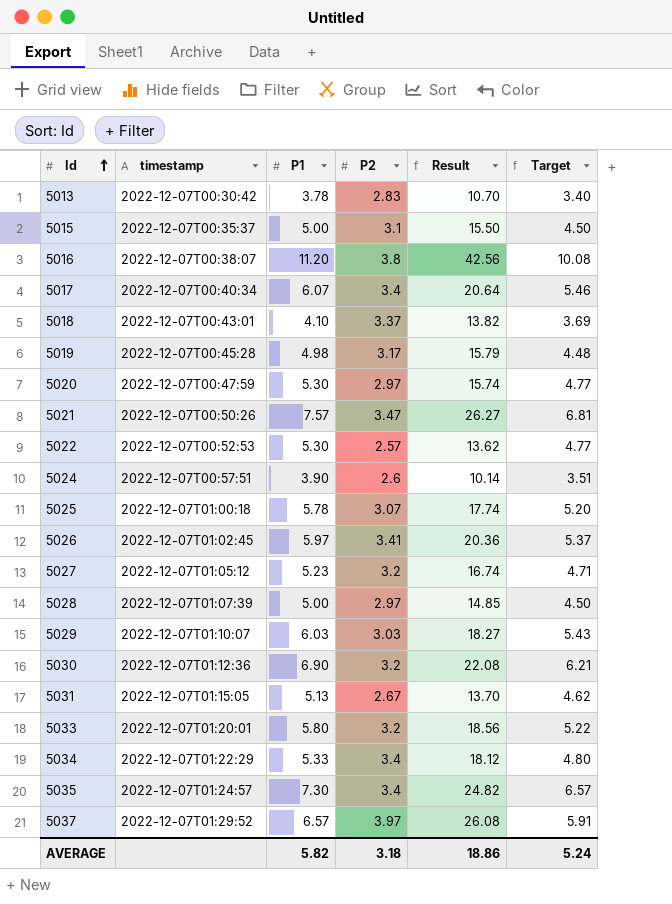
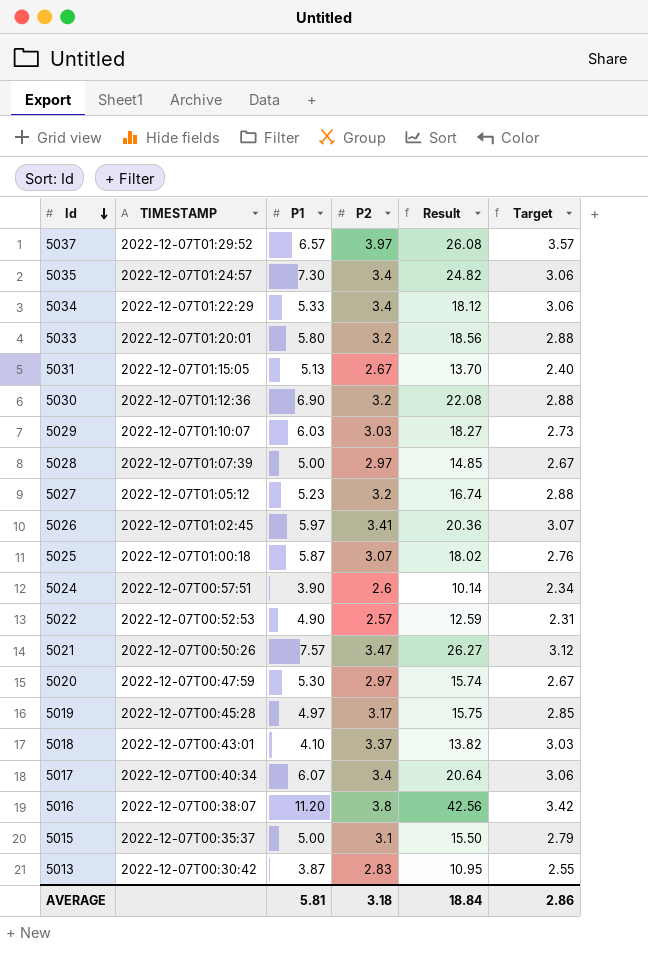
row order: Id ascending -> Id descending
column name: timestamp -> TIMESTAMP
column Target | formula: [P1] * 0.9 -> [P2] * 0.9
5025 | P1: 5.78 -> 5.87
5025 | Result: 17.74 -> 18.02
5022 | P1: 5.30 -> 4.90
5022 | Result: 13.62 -> 12.59
5019 | P1: 4.98 -> 4.97
5019 | Result: 15.79 -> 15.75
5013 | P1: 3.78 -> 3.87
5013 | Result: 10.70 -> 10.95
AVERAGE | P1: 5.82 -> 5.81
AVERAGE | Result: 18.86 -> 18.84
AVERAGE | Target: 5.24 -> 2.86

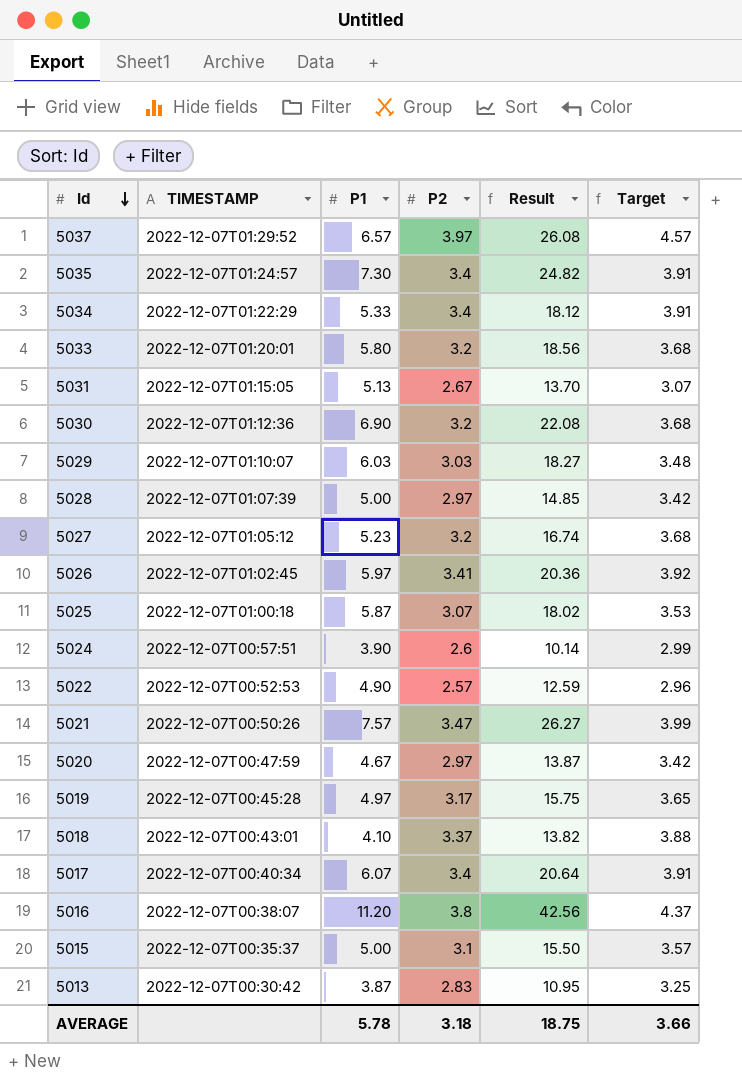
column Target | formula: [P2] * 0.9 -> [P2] * 1.15
5020 | P1: 5.30 -> 4.67
5020 | Result: 15.74 -> 13.87
AVERAGE | P1: 5.81 -> 5.78
AVERAGE | Result: 18.84 -> 18.75
AVERAGE | Target: 2.86 -> 3.66

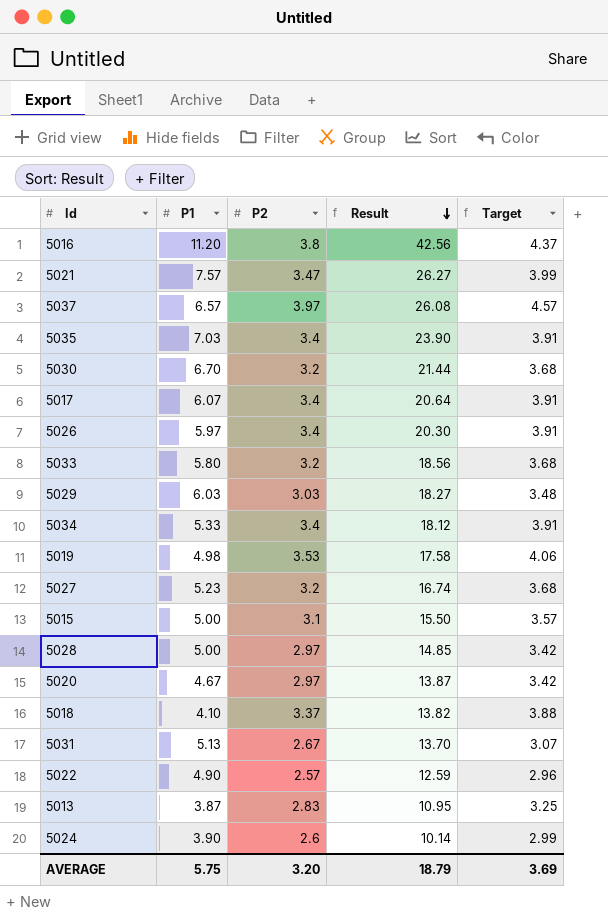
row order: Id descending -> Result descending
column TIMESTAMP | position: 2 -> none
row 5025: 2022-12-07T01:00:18 | 5.87 | 3.07 | 18.02 | 3.53 -> none
5035 | P1: 7.30 -> 7.03
5035 | Result: 24.82 -> 23.90
5030 | P1: 6.90 -> 6.70
5030 | Result: 22.08 -> 21.44
5026 | P2: 3.41 -> 3.4
5026 | Result: 20.36 -> 20.30
5026 | Target: 3.92 -> 3.91
5019 | P1: 4.97 -> 4.98
5019 | P2: 3.17 -> 3.53
5019 | Result: 15.75 -> 17.58
5019 | Target: 3.65 -> 4.06
AVERAGE | P1: 5.78 -> 5.75
AVERAGE | P2: 3.18 -> 3.20
AVERAGE | Result: 18.75 -> 18.79
AVERAGE | Target: 3.66 -> 3.69

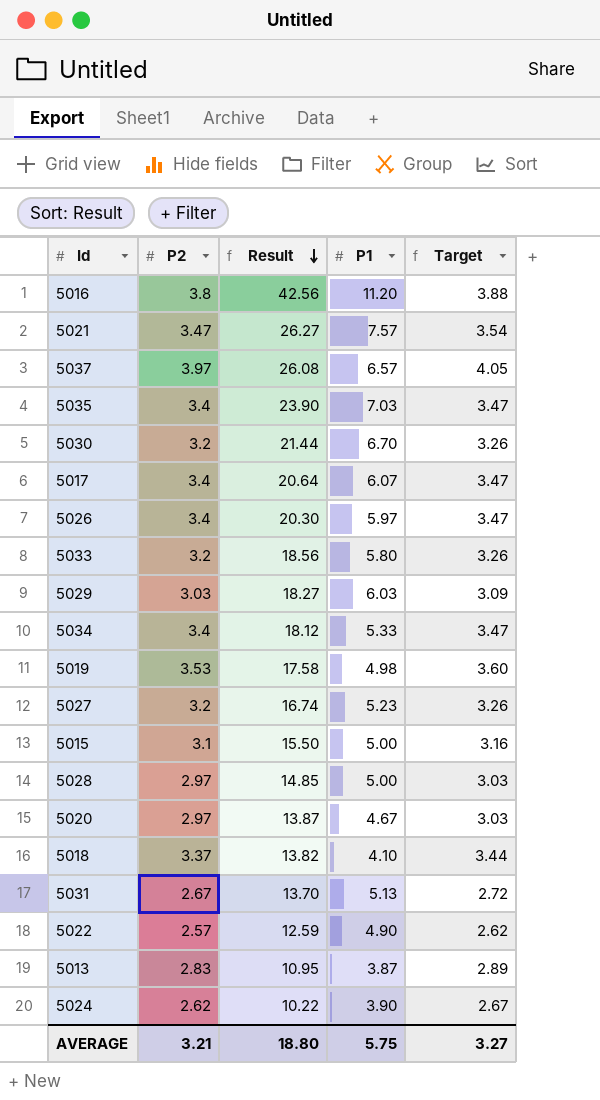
column P1 | position: 2 -> 4
column Target | formula: [P2] * 1.15 -> [P2] * 1.02
5024 | P2: 2.6 -> 2.62
5024 | Result: 10.14 -> 10.22
AVERAGE | P2: 3.20 -> 3.21
AVERAGE | Result: 18.79 -> 18.80
AVERAGE | Target: 3.69 -> 3.27

